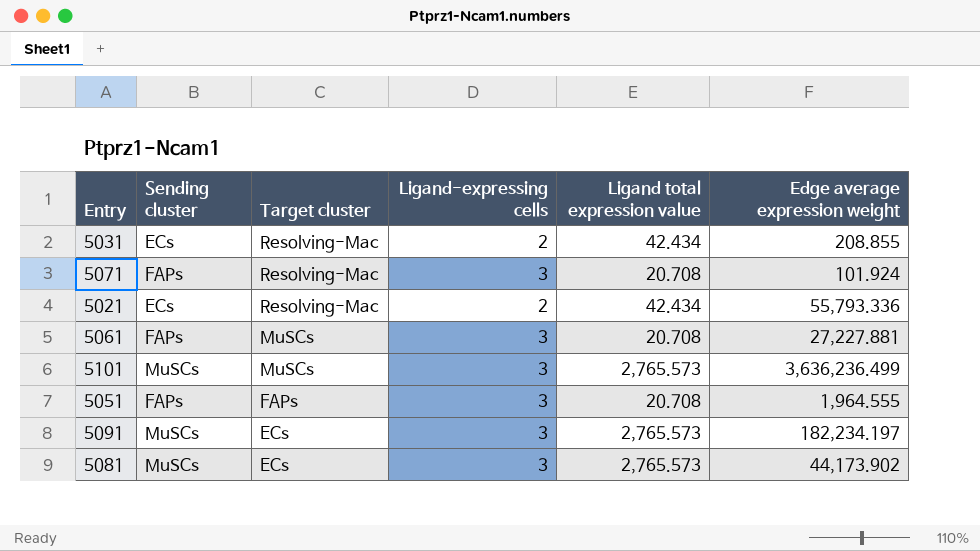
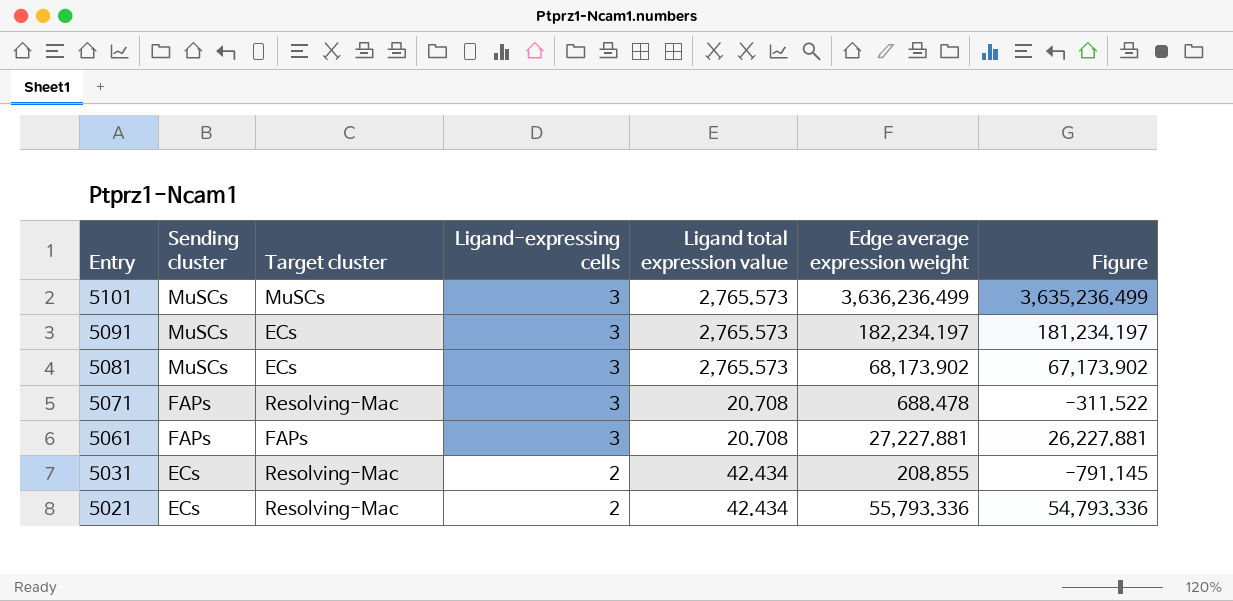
row order: Target cluster descending -> Entry descending
column Figure | formula: none -> [Edge average expression weight] - 1000
row 5051: FAPs | FAPs | 3 | 20.708 | 1,964.555 -> none
5081 | Edge average expression weight: 44,173.902 -> 68,173.902
5071 | Edge average expression weight: 101.924 -> 688.478
5061 | Target cluster: MuSCs -> FAPs

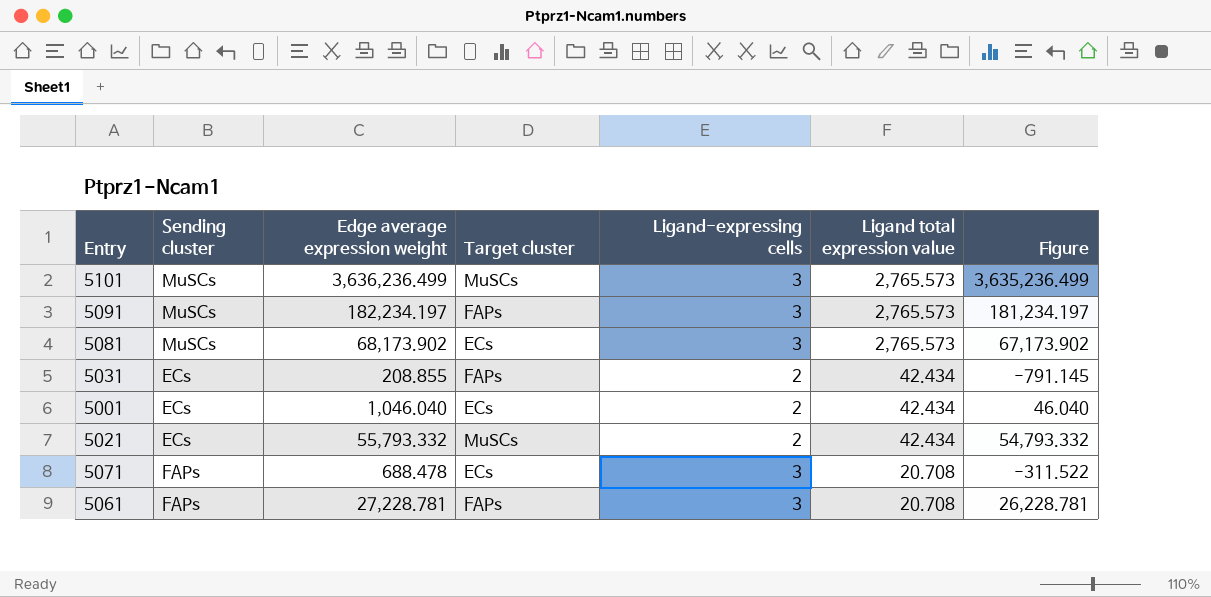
row order: Entry descending -> Ligand total expression value descending
column Edge average expression weight | position: 6 -> 3
5091 | Target cluster: ECs -> FAPs
5031 | Target cluster: Resolving-Mac -> FAPs
row 5001: none -> ECs | 1,046.040 | ECs | 2 | 42.434 | 46.040
5021 | Edge average expression weight: 55,793.336 -> 55,793.332
5021 | Target cluster: Resolving-Mac -> MuSCs
5021 | Figure: 54,793.336 -> 54,793.332
5071 | Target cluster: Resolving-Mac -> ECs
5061 | Edge average expression weight: 27,227.881 -> 27,228.781
5061 | Figure: 26,227.881 -> 26,228.781

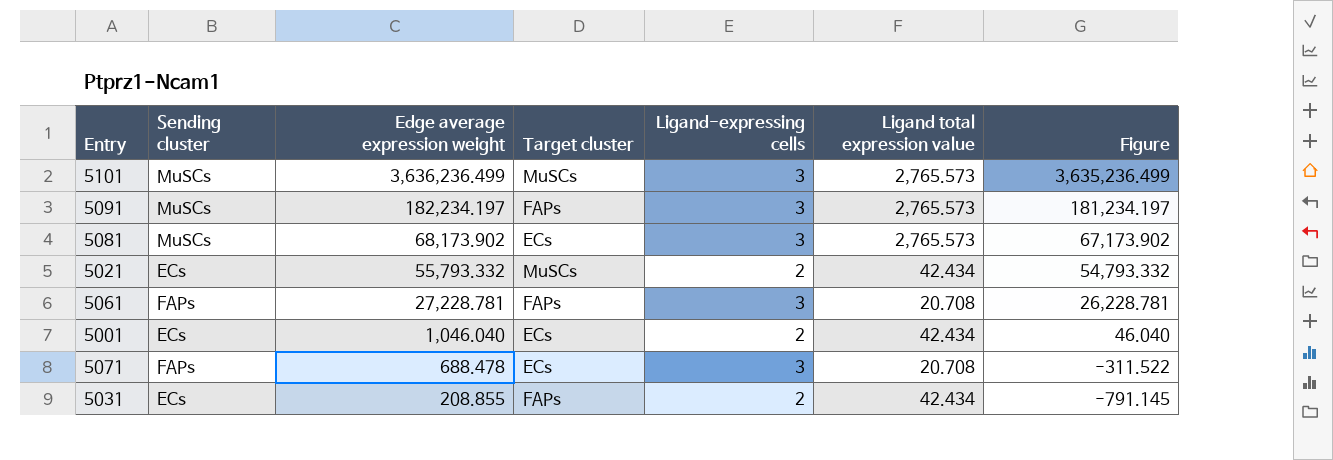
row order: Ligand total expression value descending -> Edge average expression weight descending

